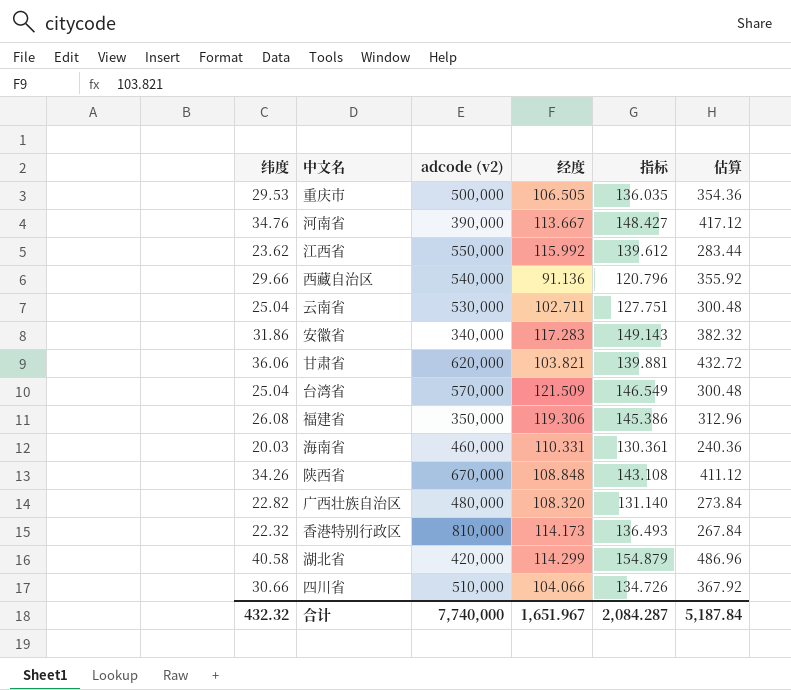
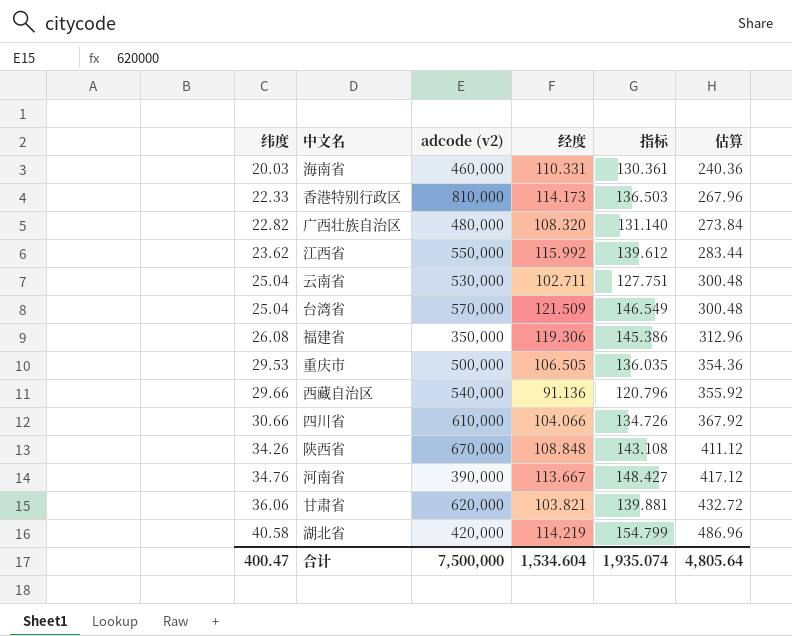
row order: none -> 纬度 ascending
row 安徽省: 31.86 | 340,000 | 117.283 | 149.143 | 382.32 -> none
香港特别行政区 | 纬度: 22.32 -> 22.33
香港特别行政区 | 指标: 136.493 -> 136.503
香港特别行政区 | 估算: 267.84 -> 267.96
四川省 | adcode (v2): 510,000 -> 610,000
湖北省 | 经度: 114.299 -> 114.219
湖北省 | 指标: 154.879 -> 154.799
合计 | 纬度: 432.32 -> 400.47
合计 | adcode (v2): 7,740,000 -> 7,500,000
合计 | 经度: 1,651.967 -> 1,534.604
合计 | 指标: 2,084.287 -> 1,935.074
合计 | 估算: 5,187.84 -> 4,805.64

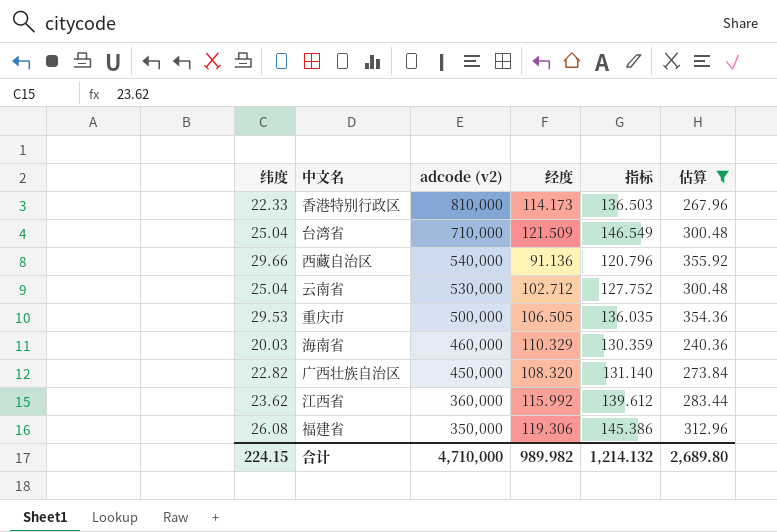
filter: none -> 估算 <= 355.92
row order: 纬度 ascending -> adcode (v2) descending
台湾省 | adcode (v2): 570,000 -> 710,000
云南省 | 经度: 102.711 -> 102.712
云南省 | 指标: 127.751 -> 127.752
海南省 | 经度: 110.331 -> 110.329
海南省 | 指标: 130.361 -> 130.359
广西壮族自治区 | adcode (v2): 480,000 -> 450,000
江西省 | adcode (v2): 550,000 -> 360,000
合计 | 纬度: 400.47 -> 224.15
合计 | adcode (v2): 7,500,000 -> 4,710,000
合计 | 经度: 1,534.604 -> 989.982
合计 | 指标: 1,935.074 -> 1,214.132
合计 | 估算: 4,805.64 -> 2,689.80

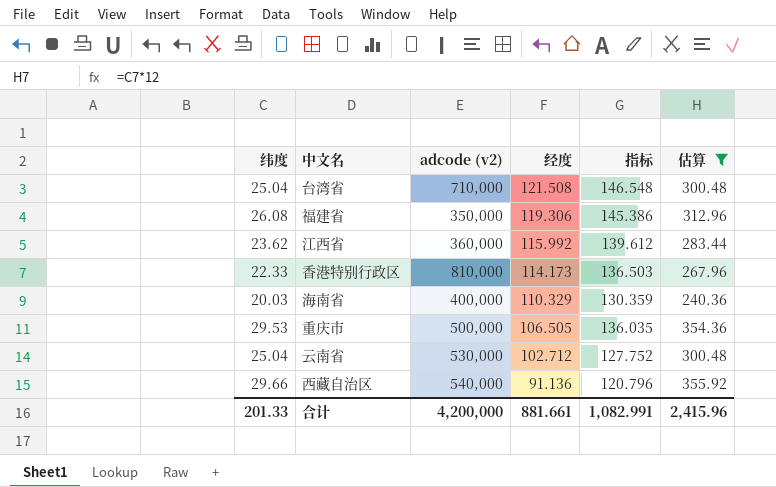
row order: adcode (v2) descending -> 经度 descending
row 广西壮族自治区: 22.82 | 450,000 | 108.320 | 131.140 | 273.84 -> none
台湾省 | 经度: 121.509 -> 121.508
台湾省 | 指标: 146.549 -> 146.548
海南省 | adcode (v2): 460,000 -> 400,000
合计 | 纬度: 224.15 -> 201.33
合计 | adcode (v2): 4,710,000 -> 4,200,000
合计 | 经度: 989.982 -> 881.661
合计 | 指标: 1,214.132 -> 1,082.991
合计 | 估算: 2,689.80 -> 2,415.96

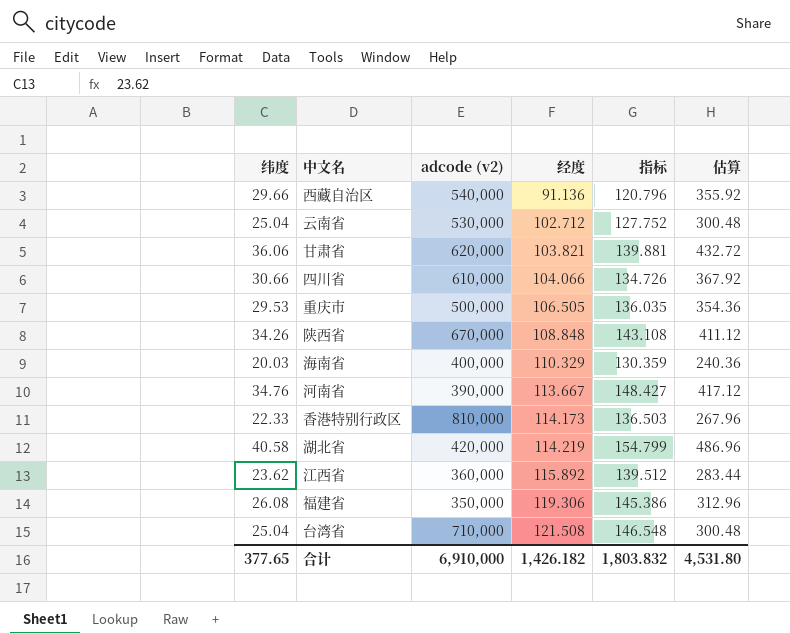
filter: 估算 <= 355.92 -> none
row order: 经度 descending -> 经度 ascending
江西省 | 经度: 115.992 -> 115.892
江西省 | 指标: 139.612 -> 139.512
合计 | 纬度: 201.33 -> 377.65
合计 | adcode (v2): 4,200,000 -> 6,910,000
合计 | 经度: 881.661 -> 1,426.182
合计 | 指标: 1,082.991 -> 1,803.832
合计 | 估算: 2,415.96 -> 4,531.80

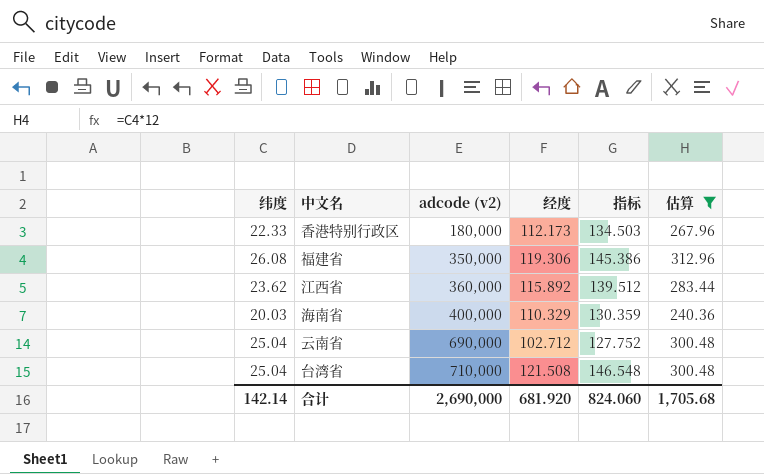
filter: none -> 估算 <= 312.96
row order: 经度 ascending -> adcode (v2) ascending
香港特别行政区 | adcode (v2): 810,000 -> 180,000
香港特别行政区 | 经度: 114.173 -> 112.173
香港特别行政区 | 指标: 136.503 -> 134.503
云南省 | adcode (v2): 530,000 -> 690,000
合计 | 纬度: 377.65 -> 142.14
合计 | adcode (v2): 6,910,000 -> 2,690,000
合计 | 经度: 1,426.182 -> 681.920
合计 | 指标: 1,803.832 -> 824.060
合计 | 估算: 4,531.80 -> 1,705.68

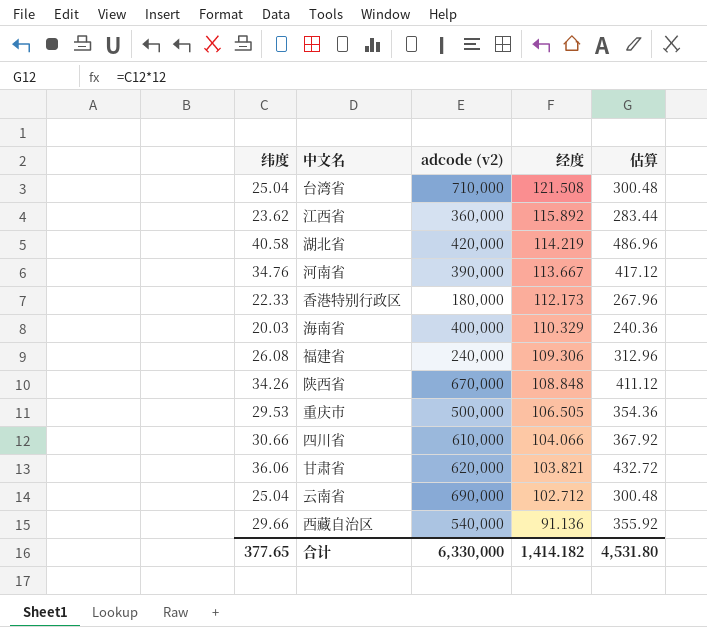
filter: 估算 <= 312.96 -> none
row order: adcode (v2) ascending -> 经度 descending
column 指标 | formula: [纬度] + [经度] -> none
福建省 | adcode (v2): 350,000 -> 240,000
福建省 | 经度: 119.306 -> 109.306
合计 | 纬度: 142.14 -> 377.65
合计 | adcode (v2): 2,690,000 -> 6,330,000
合计 | 经度: 681.920 -> 1,414.182
合计 | 估算: 1,705.68 -> 4,531.80

